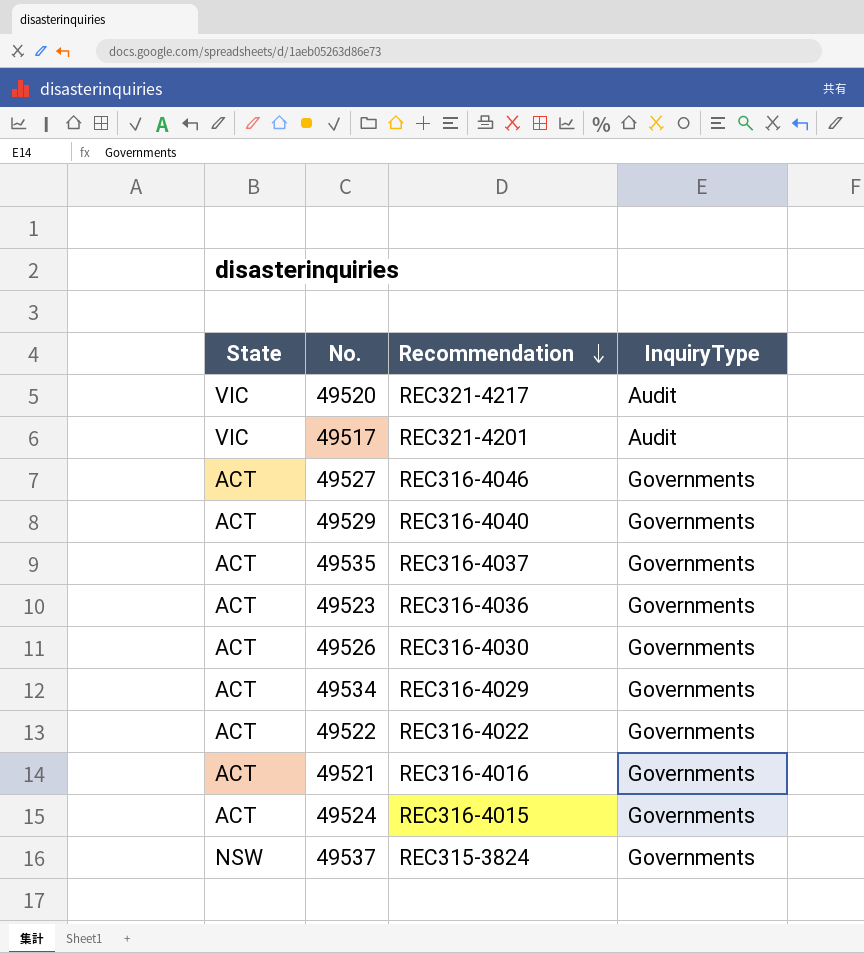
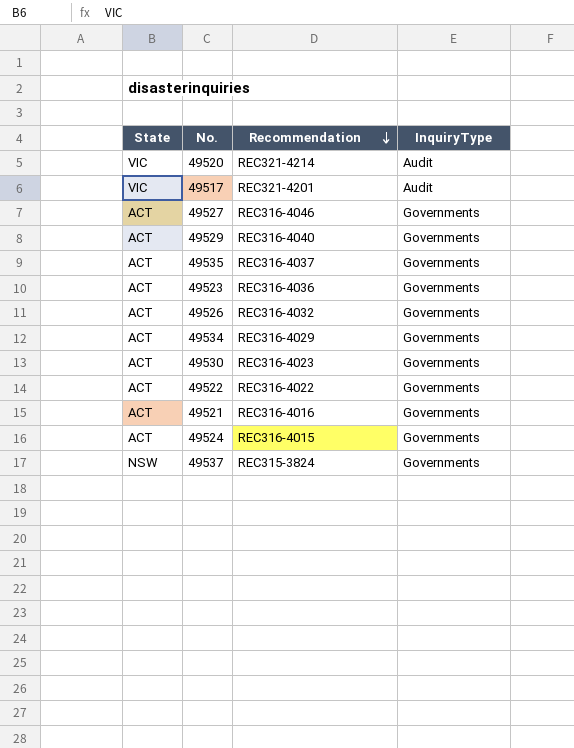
49520 | Recommendation: REC321-4217 -> REC321-4214
49526 | Recommendation: REC316-4030 -> REC316-4032
row 49530: none -> ACT | REC316-4023 | Governments

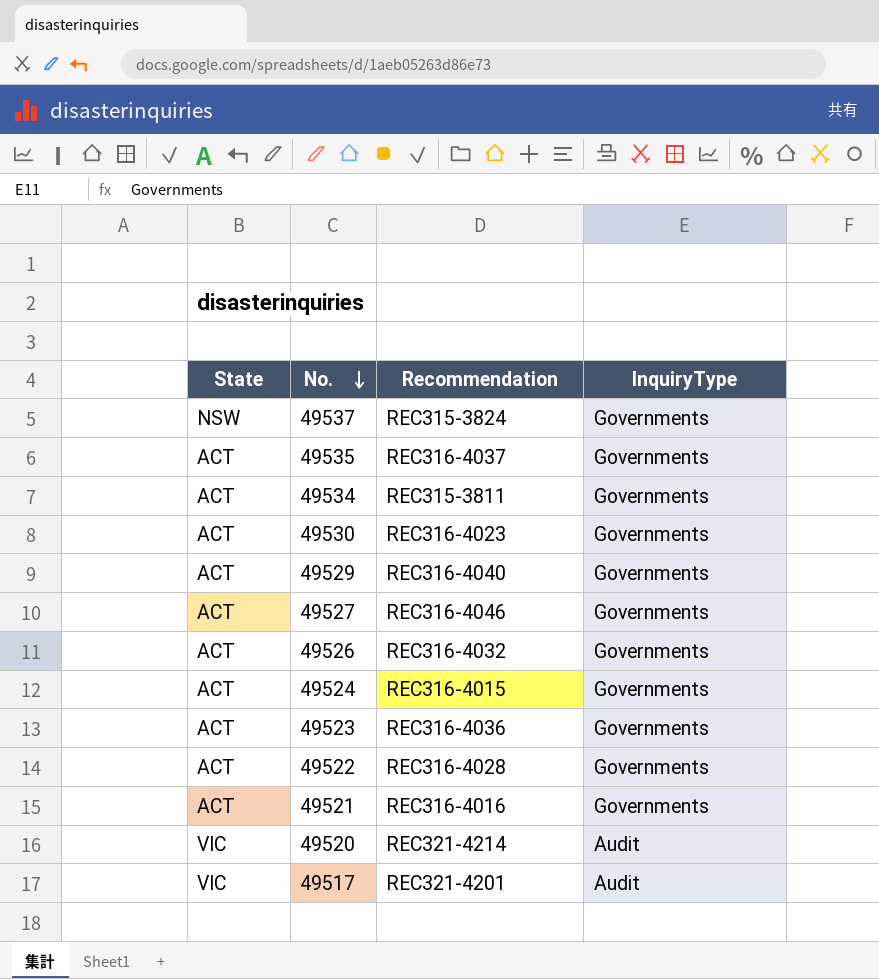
row order: Recommendation descending -> No. descending
49534 | Recommendation: REC316-4029 -> REC315-3811
49522 | Recommendation: REC316-4022 -> REC316-4028

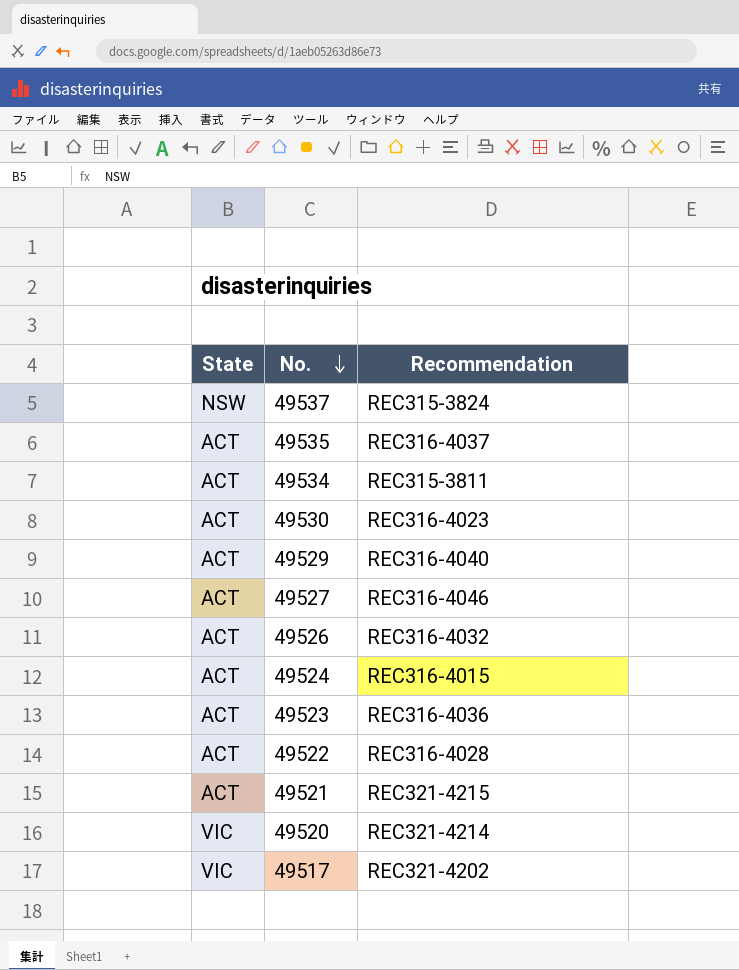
column InquiryType | position: 4 -> none
49521 | Recommendation: REC316-4016 -> REC321-4215
49517 | Recommendation: REC321-4201 -> REC321-4202

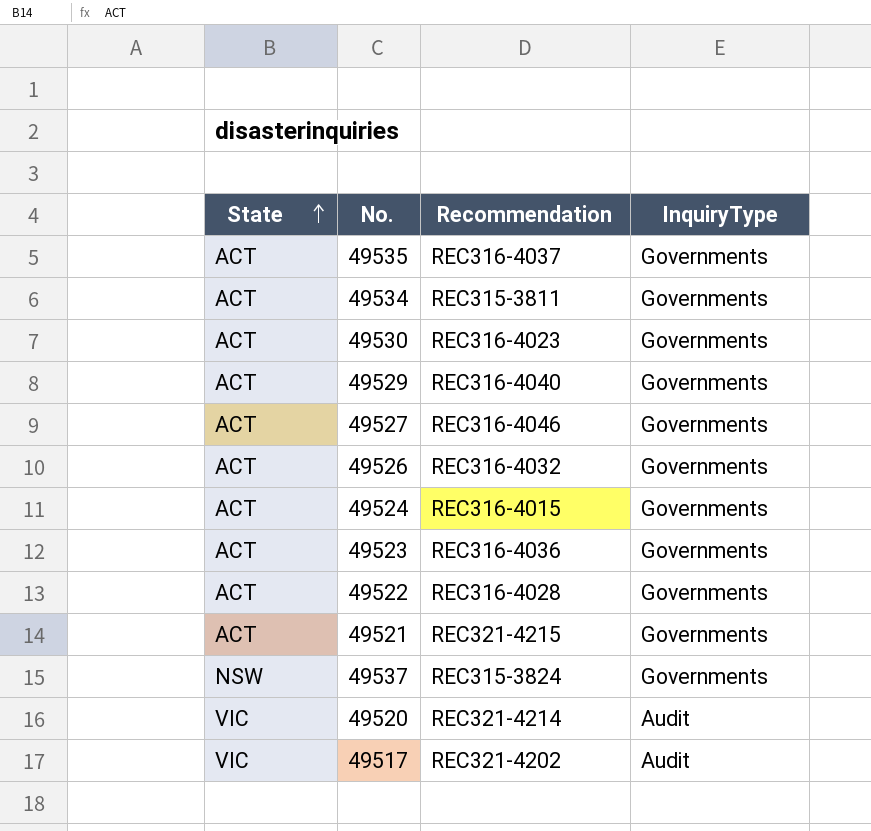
row order: No. descending -> State ascending
column InquiryType | position: none -> 4

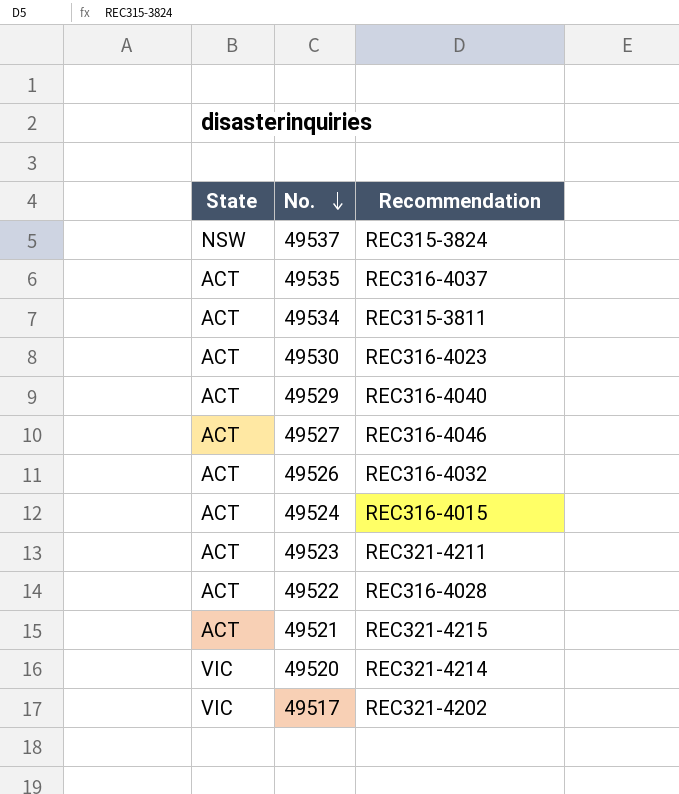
row order: State ascending -> No. descending
column InquiryType | position: 4 -> none
49523 | Recommendation: REC316-4036 -> REC321-4211

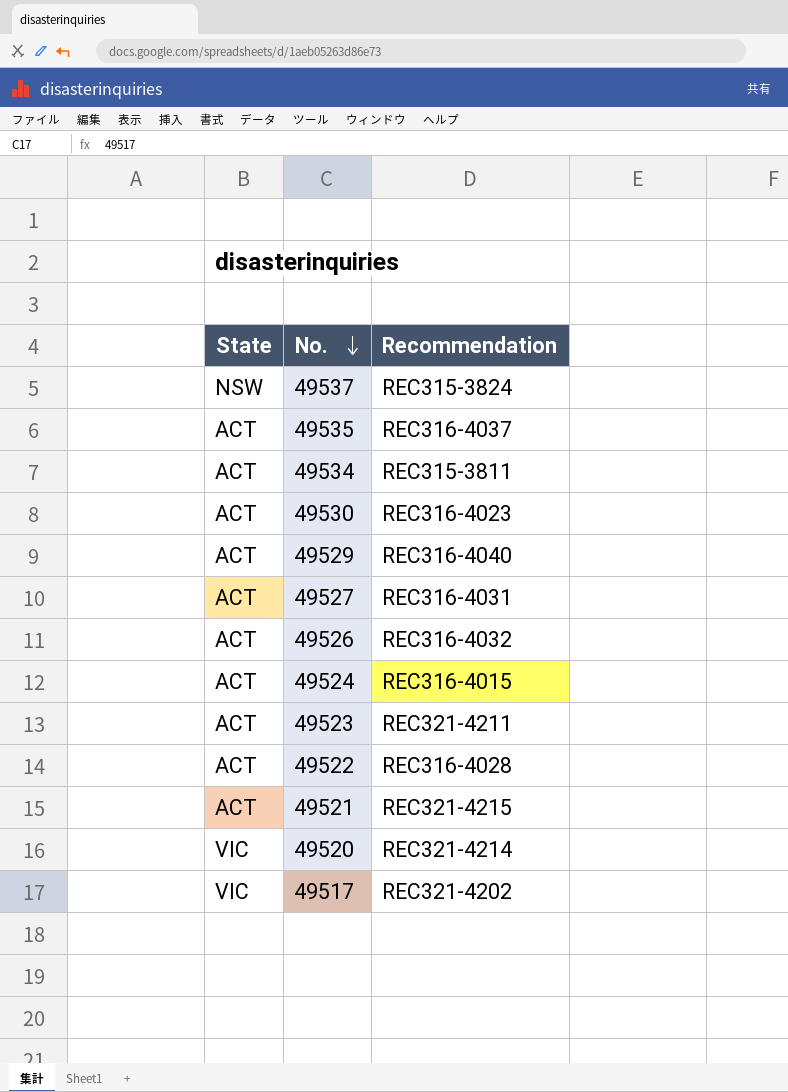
49527 | Recommendation: REC316-4046 -> REC316-4031

